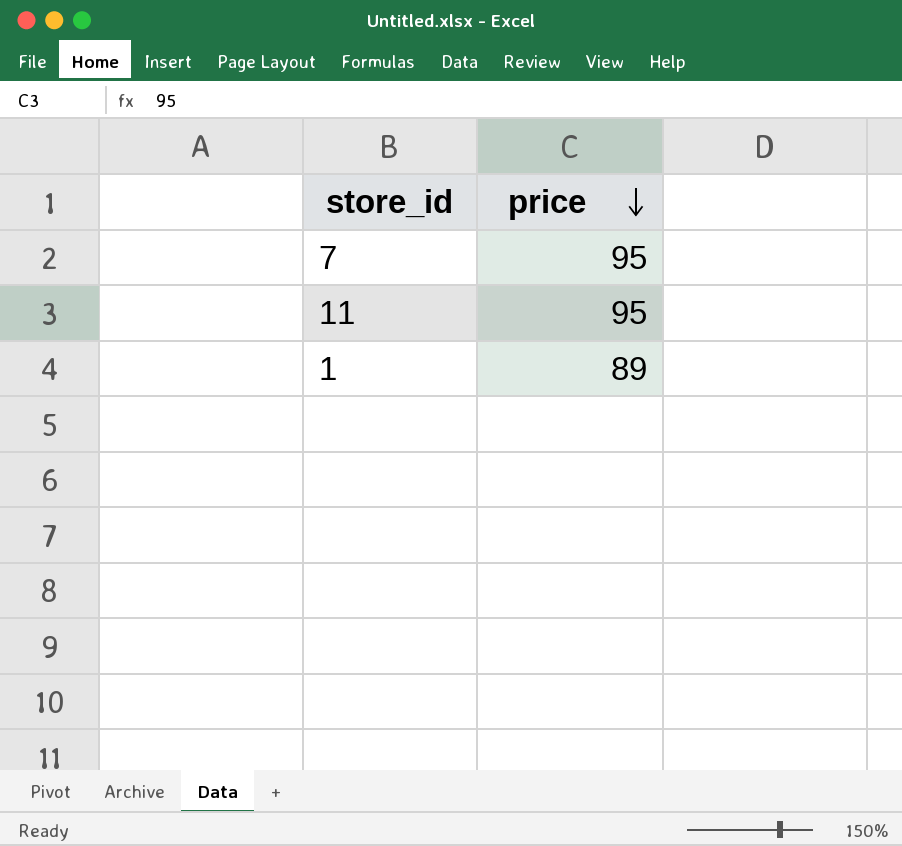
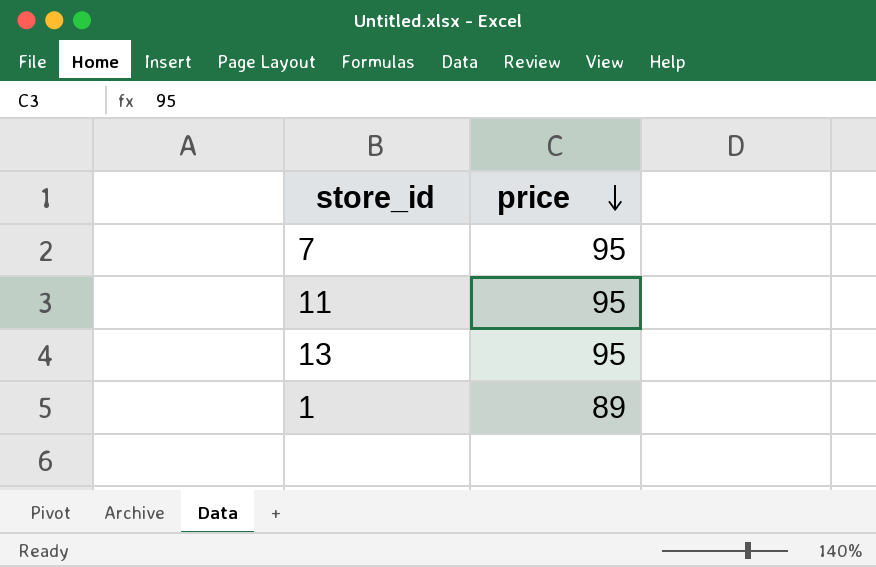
row 13: none -> 95

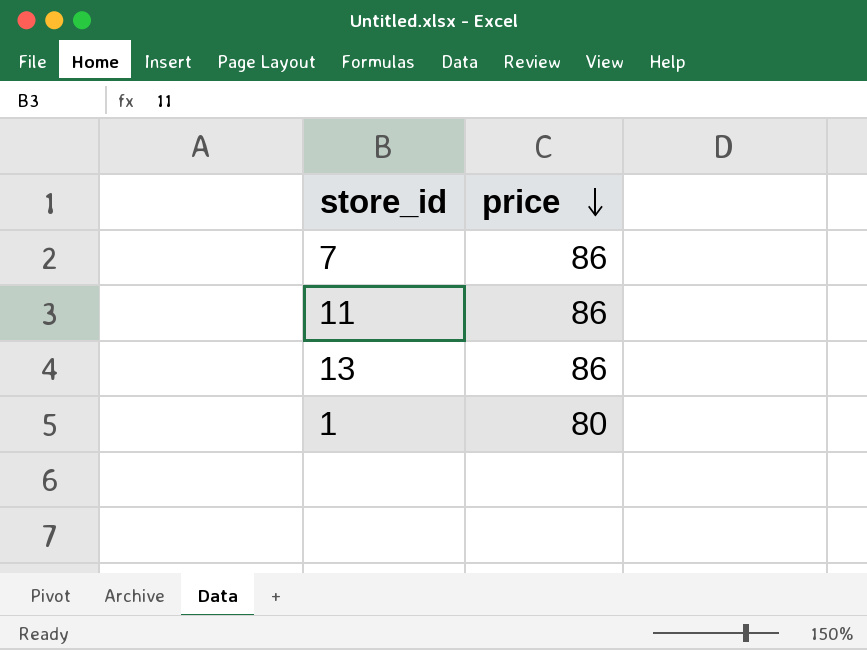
7 | price: 95 -> 86
11 | price: 95 -> 86
13 | price: 95 -> 86
1 | price: 89 -> 80

